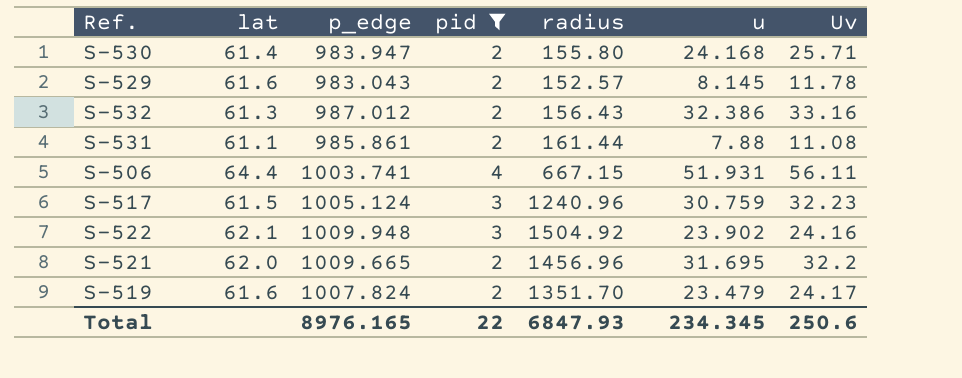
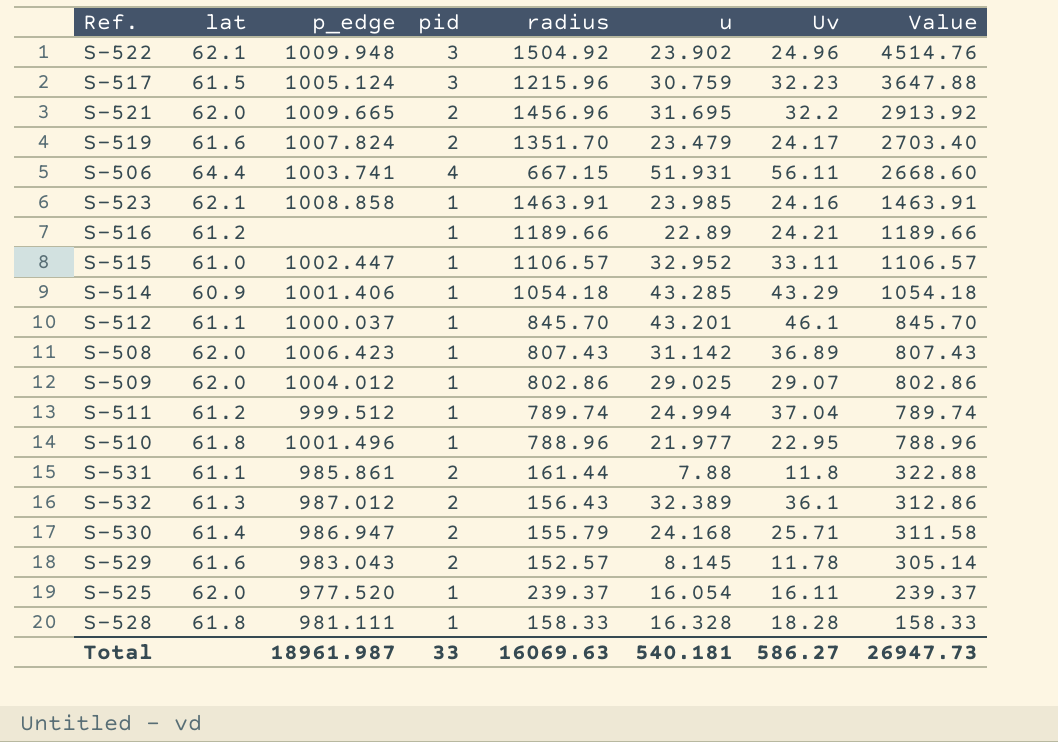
filter: pid != 1 -> none
row order: none -> Value descending
column Value | formula: none -> [pid] * [radius]
S-522 | Uv: 24.16 -> 24.96
S-517 | radius: 1240.96 -> 1215.96
S-531 | Uv: 11.08 -> 11.8
S-532 | u: 32.386 -> 32.389
S-532 | Uv: 33.16 -> 36.1
S-530 | p_edge: 983.947 -> 986.947
S-530 | radius: 155.80 -> 155.79
Total | p_edge: 8976.165 -> 18961.987
Total | pid: 22 -> 33
Total | radius: 6847.93 -> 16069.63
Total | u: 234.345 -> 540.181
Total | Uv: 250.6 -> 586.27

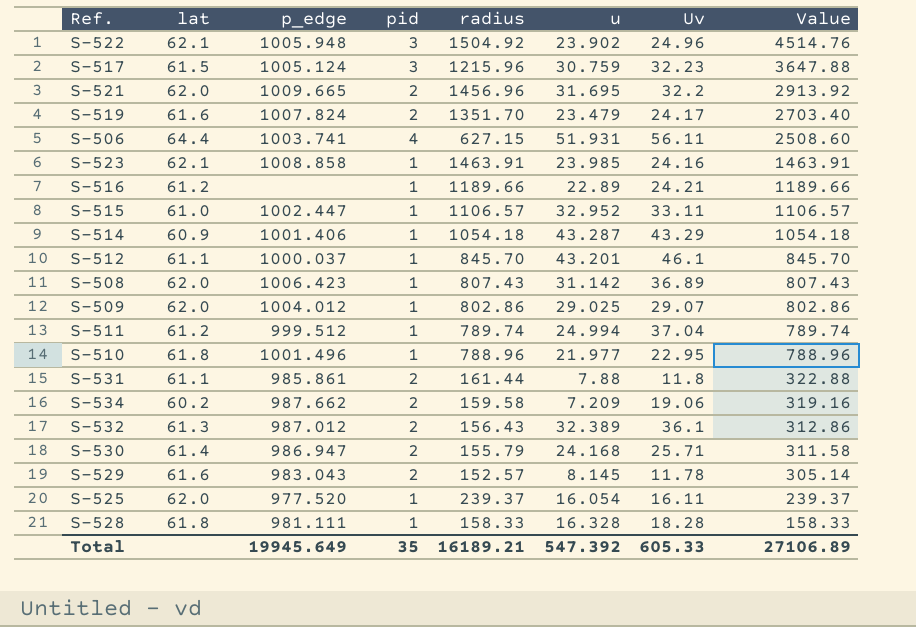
S-522 | p_edge: 1009.948 -> 1005.948
S-506 | radius: 667.15 -> 627.15
S-506 | Value: 2668.60 -> 2508.60
S-514 | u: 43.285 -> 43.287
row S-534: none -> 60.2 | 987.662 | 2 | 159.58 | 7.209 | 19.06 | 319.16
Total | p_edge: 18961.987 -> 19945.649
Total | pid: 33 -> 35
Total | radius: 16069.63 -> 16189.21
Total | u: 540.181 -> 547.392
Total | Uv: 586.27 -> 605.33
Total | Value: 26947.73 -> 27106.89

